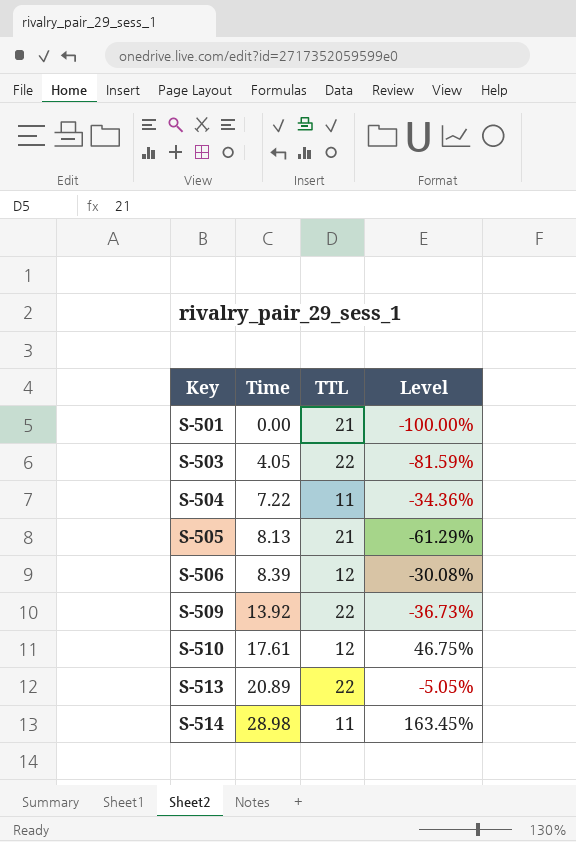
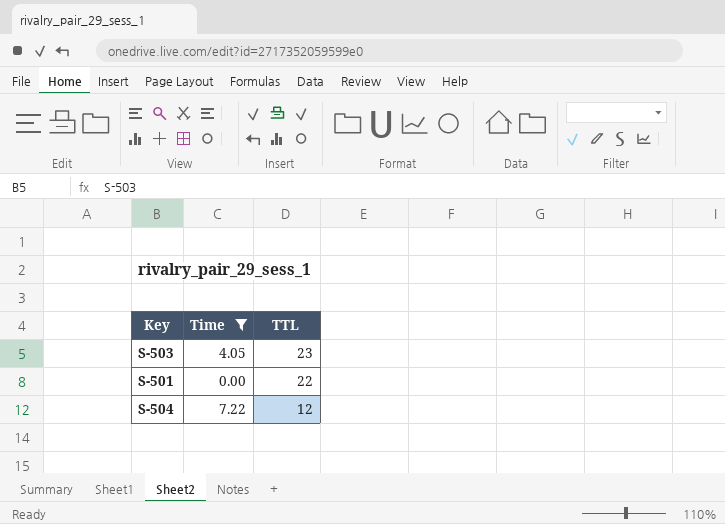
filter: none -> Time <= 7.22
row order: Key ascending -> TTL descending
column Level | formula: ([Time] - [TTL]) / [TTL] -> none
S-503 | TTL: 22 -> 23
S-501 | TTL: 21 -> 22
S-504 | TTL: 11 -> 12

